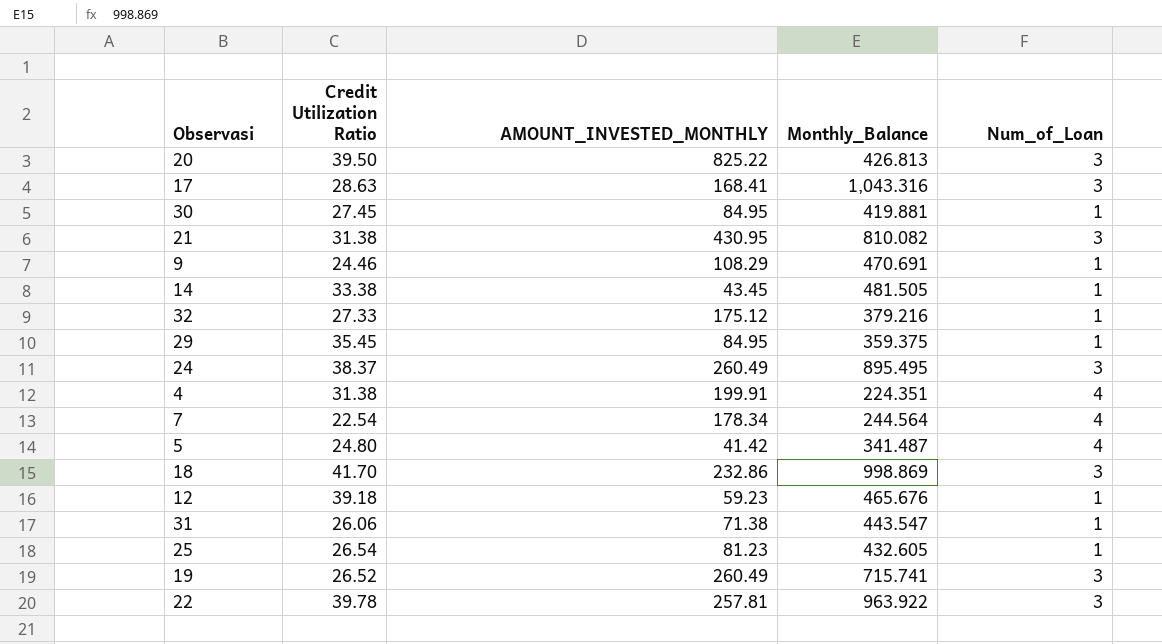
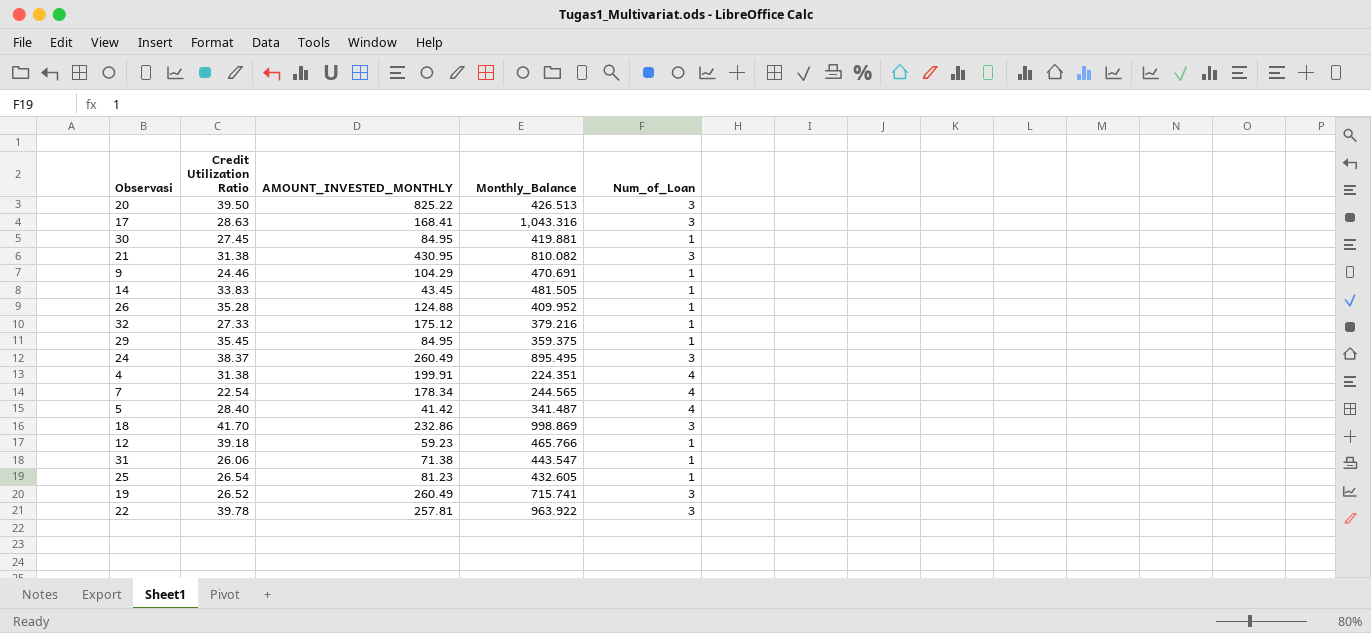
20 | Monthly_Balance: 426.813 -> 426.513
9 | AMOUNT_INVESTED_MONTHLY: 108.29 -> 104.29
14 | Credit Utilization Ratio: 33.38 -> 33.83
row 26: none -> 35.28 | 124.88 | 409.952 | 1
7 | Monthly_Balance: 244.564 -> 244.565
5 | Credit Utilization Ratio: 24.80 -> 28.40
12 | Monthly_Balance: 465.676 -> 465.766

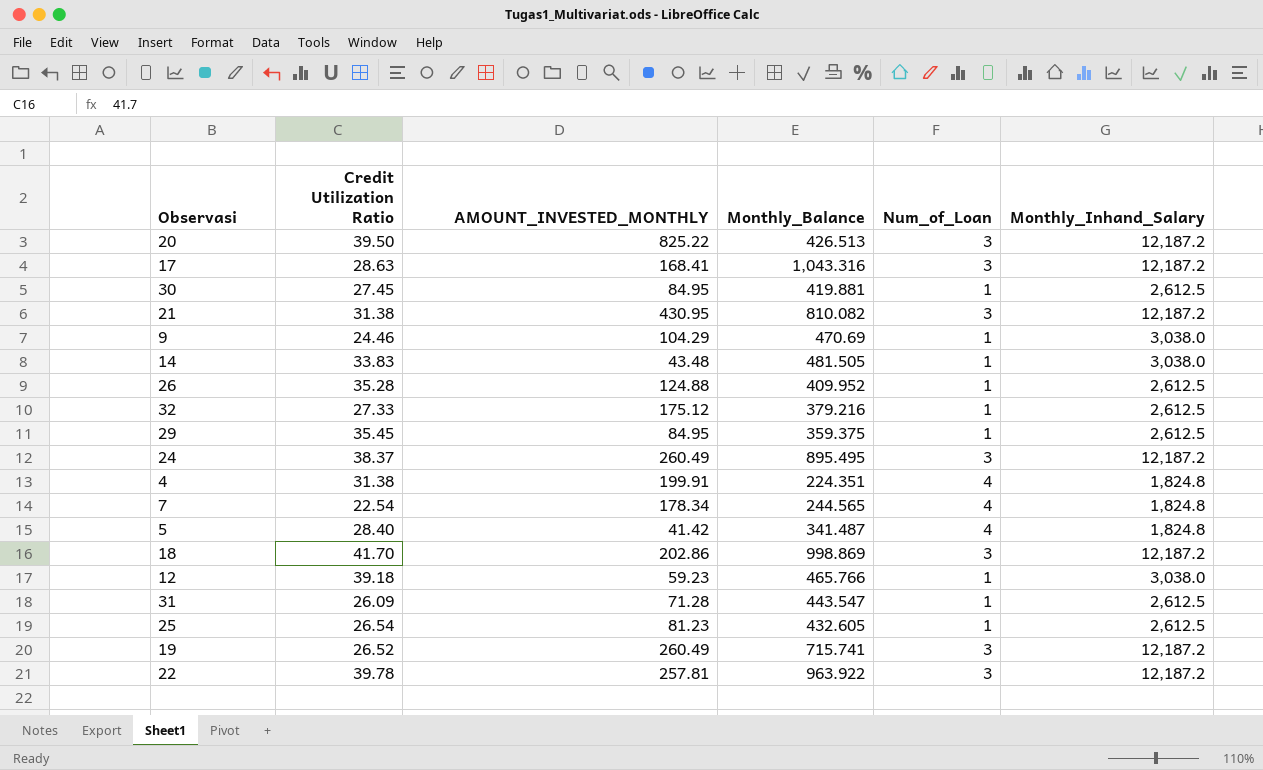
column Monthly_Inhand_Salary | position: none -> 6
9 | Monthly_Balance: 470.691 -> 470.69
14 | AMOUNT_INVESTED_MONTHLY: 43.45 -> 43.48
18 | AMOUNT_INVESTED_MONTHLY: 232.86 -> 202.86
31 | Credit Utilization Ratio: 26.06 -> 26.09
31 | AMOUNT_INVESTED_MONTHLY: 71.38 -> 71.28

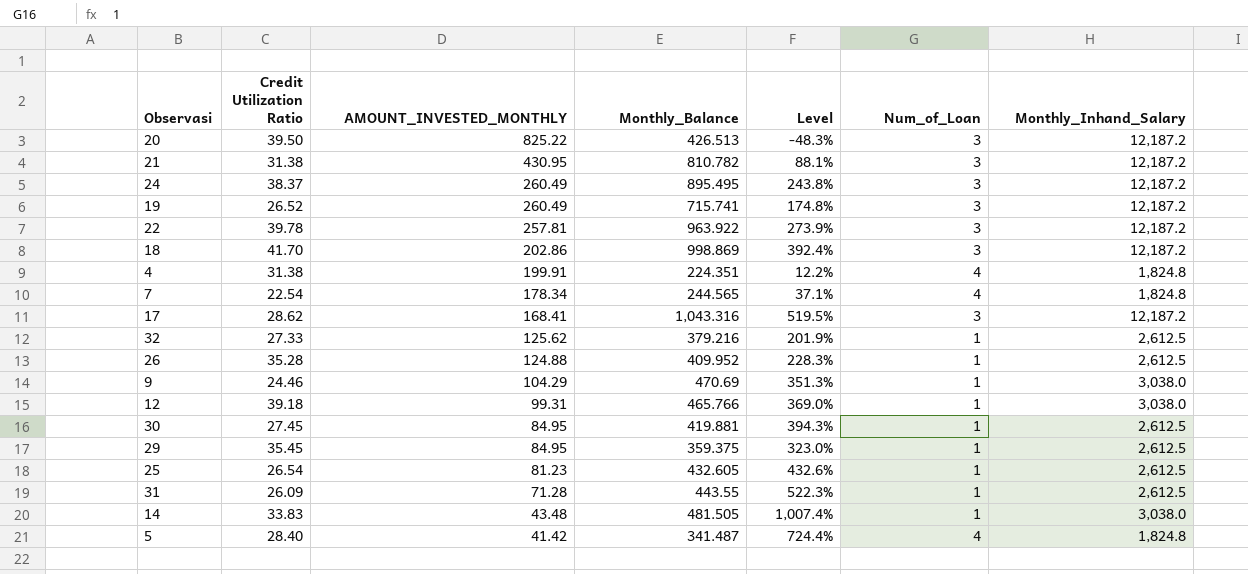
row order: none -> AMOUNT_INVESTED_MONTHLY descending
column Level | formula: none -> ([Monthly_Balance] - [AMOUNT_INVESTED_MONTHLY]) / [AMOUNT_INVESTED_MONTHLY]
21 | Monthly_Balance: 810.082 -> 810.782
17 | Credit Utilization Ratio: 28.63 -> 28.62
32 | AMOUNT_INVESTED_MONTHLY: 175.12 -> 125.62
12 | AMOUNT_INVESTED_MONTHLY: 59.23 -> 99.31
31 | Monthly_Balance: 443.547 -> 443.55

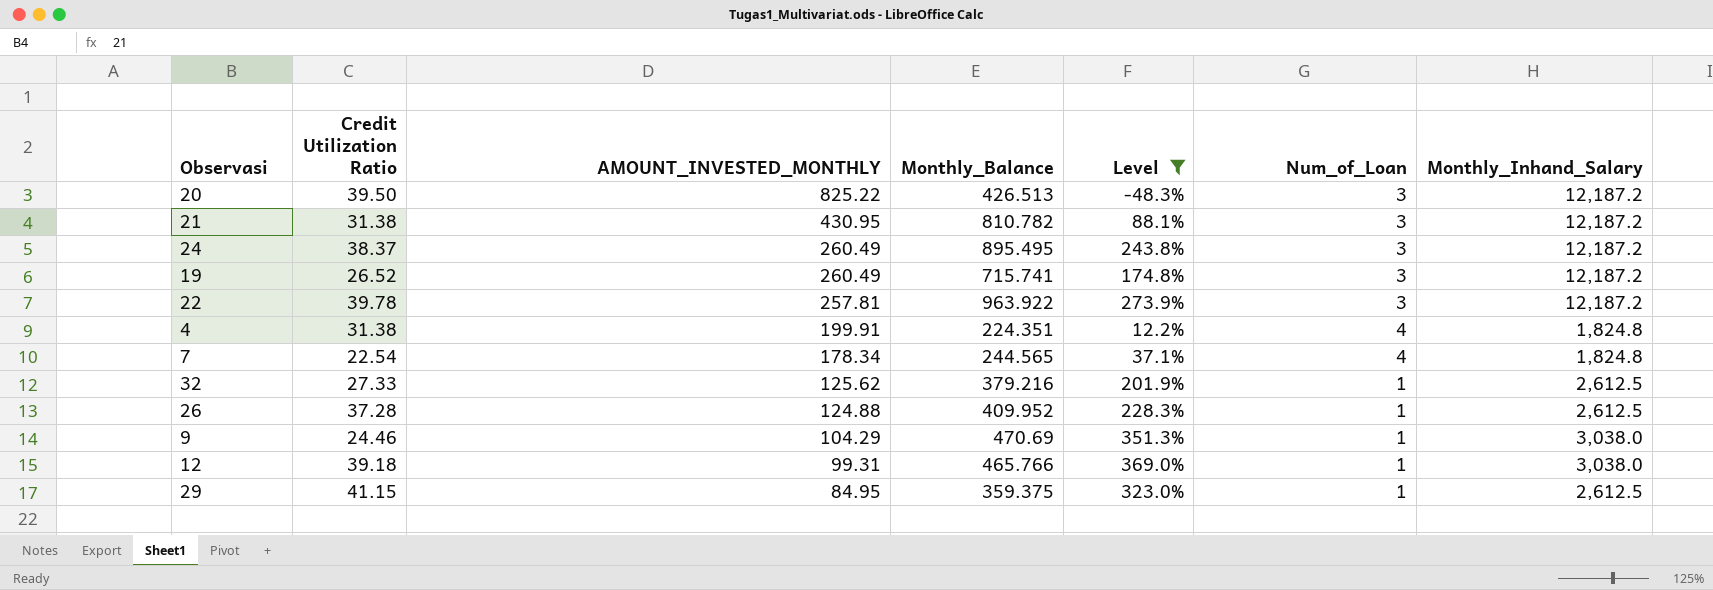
filter: none -> Level <= 369.0%
26 | Credit Utilization Ratio: 35.28 -> 37.28
29 | Credit Utilization Ratio: 35.45 -> 41.15

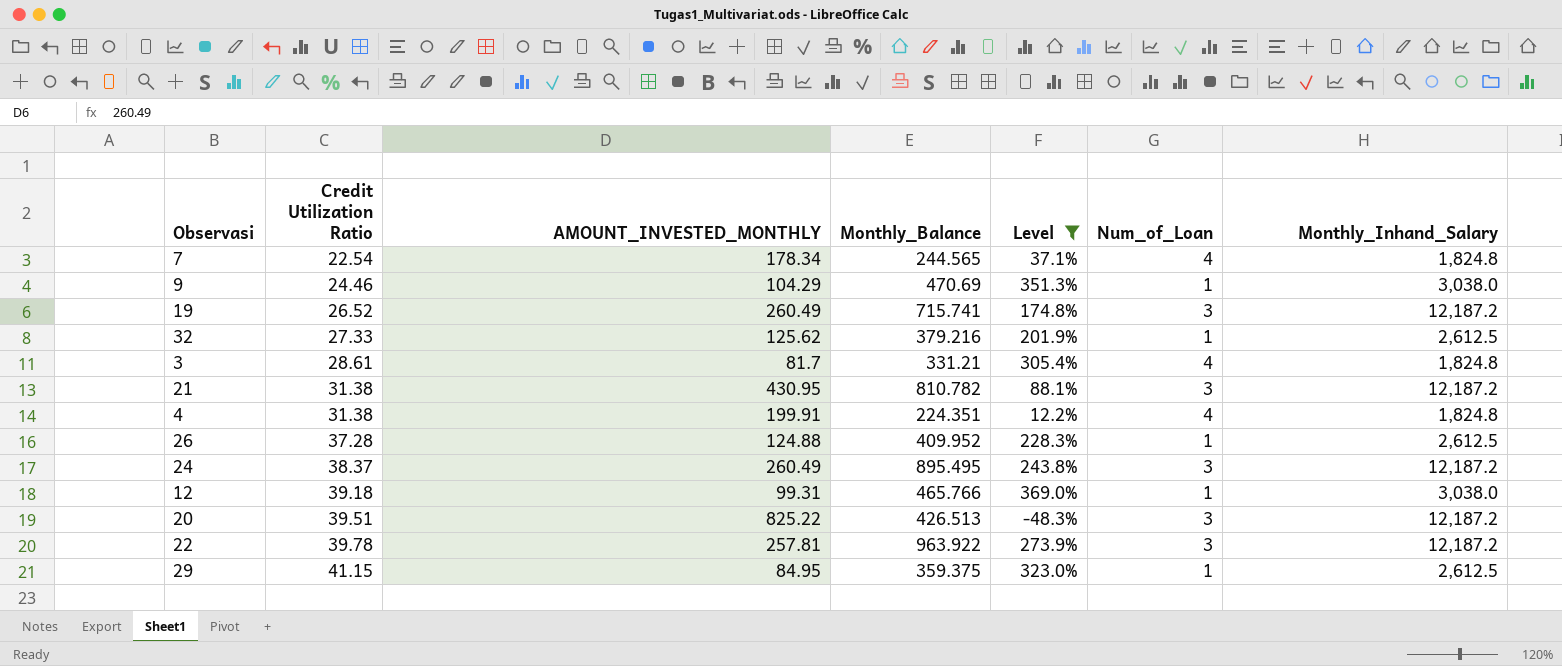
row order: AMOUNT_INVESTED_MONTHLY descending -> Credit Utilization Ratio ascending
row 3: none -> 28.61 | 81.7 | 331.21 | 305.4% | 4 | 1,824.8
20 | Credit Utilization Ratio: 39.50 -> 39.51

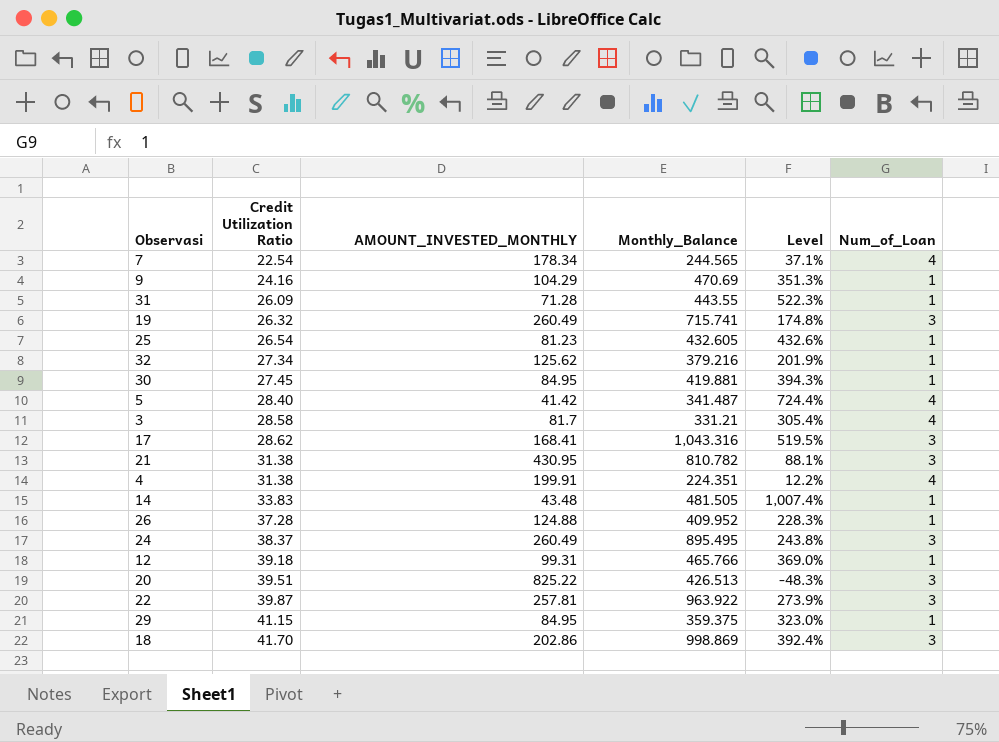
filter: Level <= 369.0% -> none
column Monthly_Inhand_Salary | position: 7 -> none
9 | Credit Utilization Ratio: 24.46 -> 24.16
19 | Credit Utilization Ratio: 26.52 -> 26.32
32 | Credit Utilization Ratio: 27.33 -> 27.34
3 | Credit Utilization Ratio: 28.61 -> 28.58
22 | Credit Utilization Ratio: 39.78 -> 39.87

